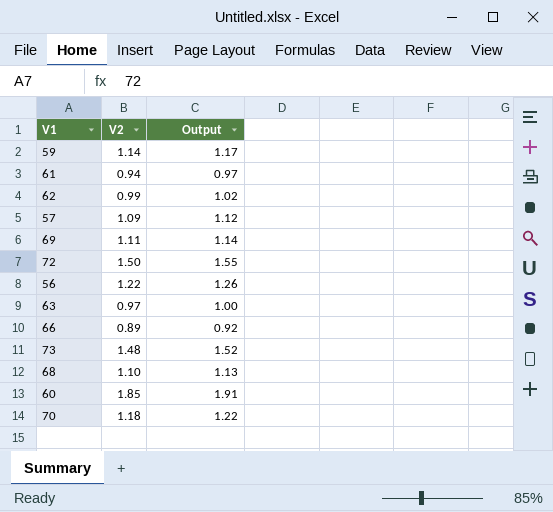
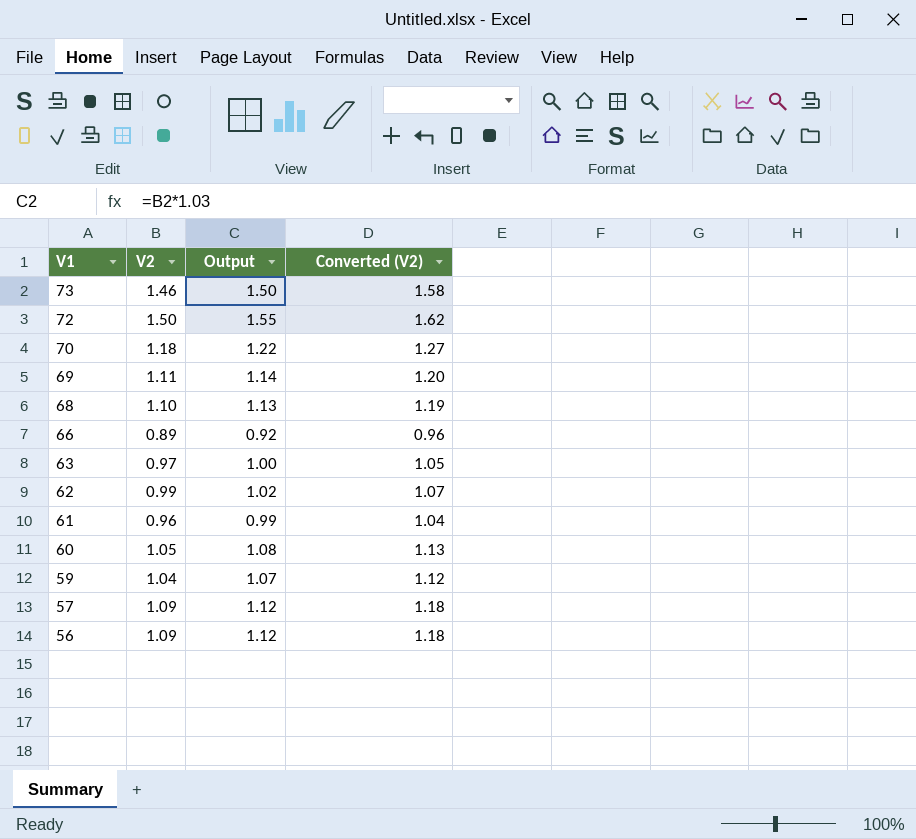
row order: none -> V1 descending
column Converted (V2) | formula: none -> [V2] * 1.08
73 | V2: 1.48 -> 1.46
73 | Output: 1.52 -> 1.50
61 | V2: 0.94 -> 0.96
61 | Output: 0.97 -> 0.99
60 | V2: 1.85 -> 1.05
60 | Output: 1.91 -> 1.08
59 | V2: 1.14 -> 1.04
59 | Output: 1.17 -> 1.07
56 | V2: 1.22 -> 1.09
56 | Output: 1.26 -> 1.12

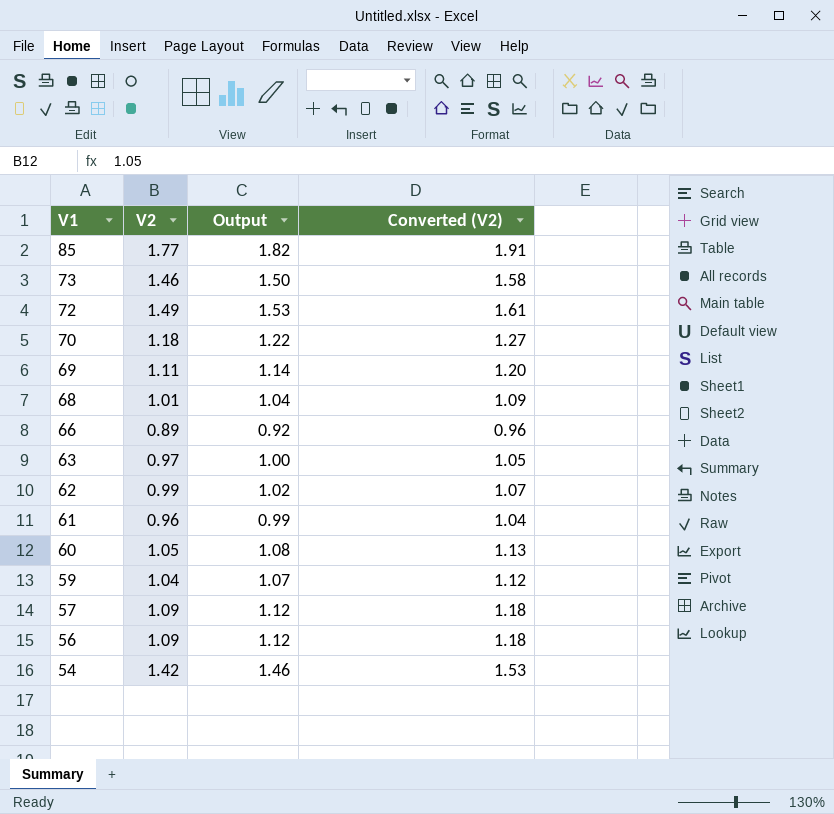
row 85: none -> 1.77 | 1.82 | 1.91
72 | V2: 1.50 -> 1.49
72 | Output: 1.55 -> 1.53
72 | Converted (V2): 1.62 -> 1.61
68 | V2: 1.10 -> 1.01
68 | Output: 1.13 -> 1.04
68 | Converted (V2): 1.19 -> 1.09
row 54: none -> 1.42 | 1.46 | 1.53

